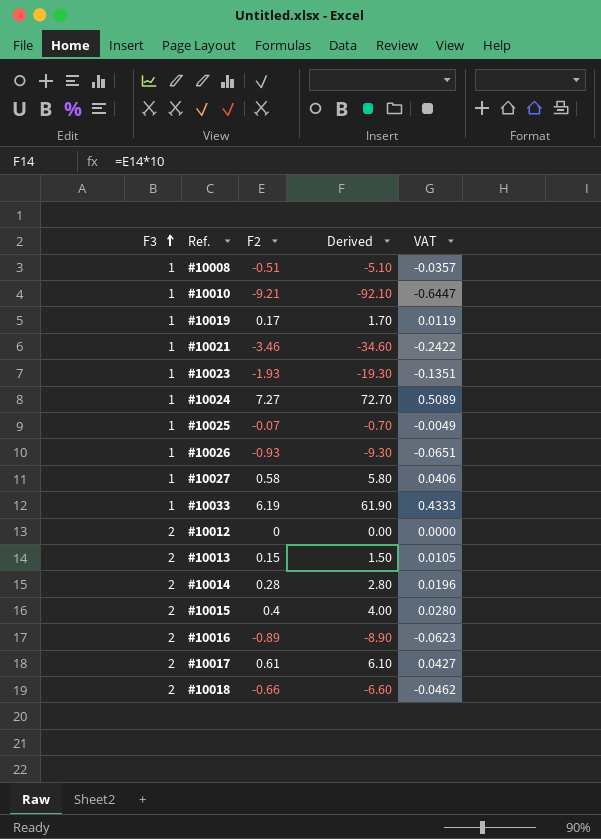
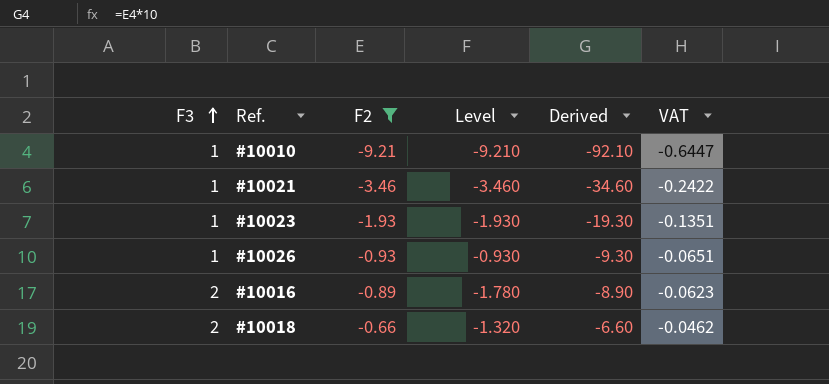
filter: none -> F2 <= -0.66
column Level | formula: none -> [F3] * [F2]

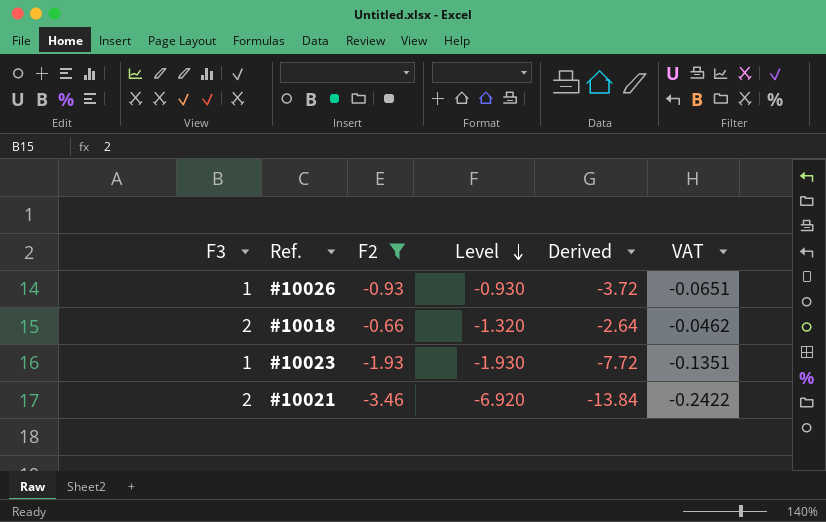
row order: F3 ascending -> Level descending
column Derived | formula: [F2] * 10 -> [F2] * 4
row #10010: 1 | -9.21 | -9.210 | -92.10 | -0.6447 -> none
row #10016: 2 | -0.89 | -1.780 | -8.90 | -0.0623 -> none
#10021 | F3: 1 -> 2
#10021 | Level: -3.460 -> -6.920

